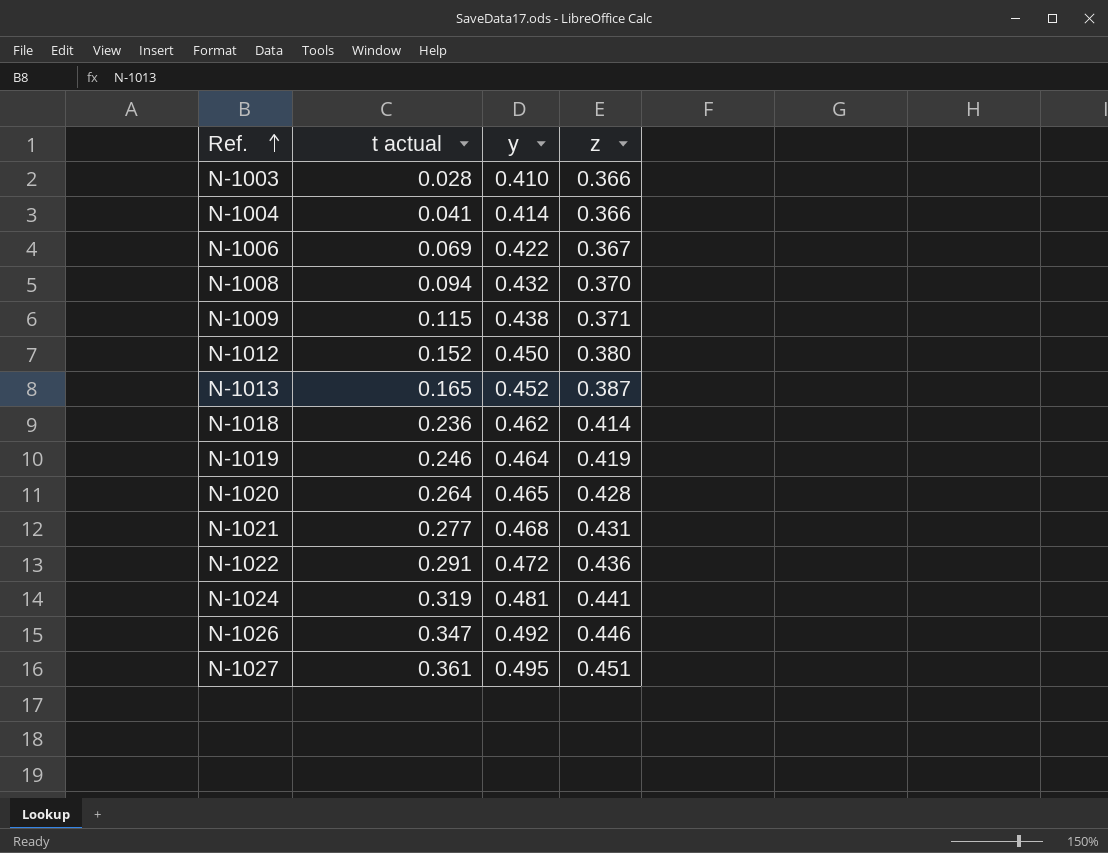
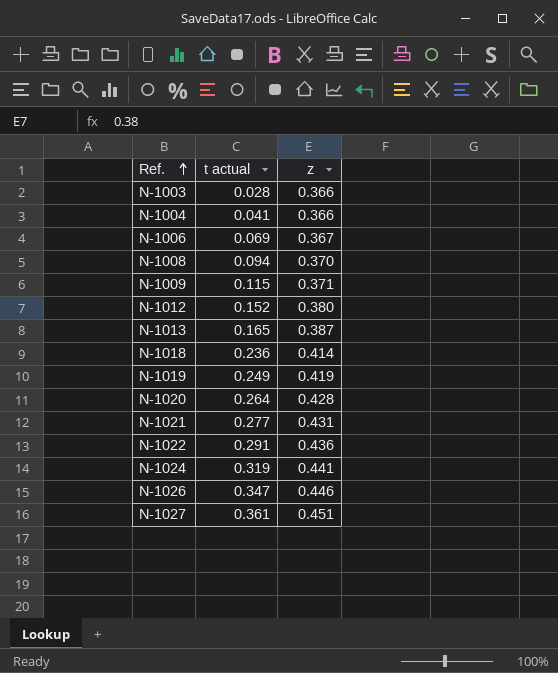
column y | position: 3 -> none
N-1019 | t actual: 0.246 -> 0.249

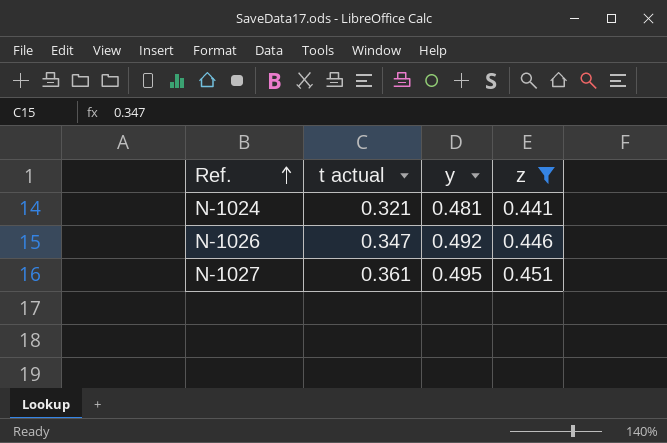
filter: none -> z >= 0.441
column y | position: none -> 3
N-1024 | t actual: 0.319 -> 0.321

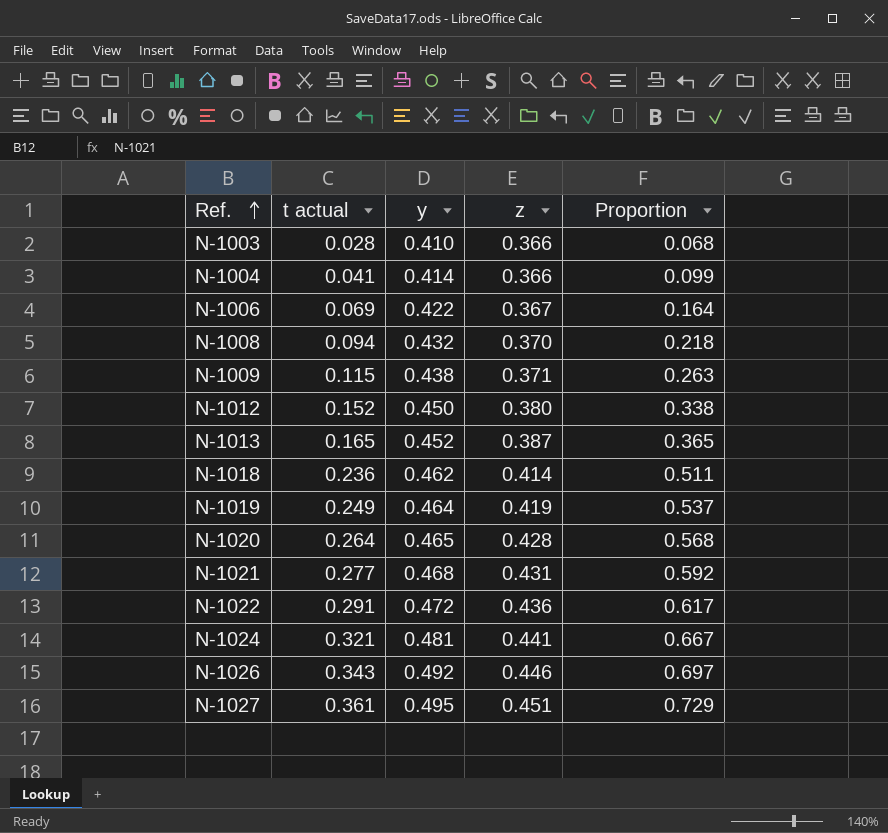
filter: z >= 0.441 -> none
column Proportion | formula: none -> [t actual] / [y]
N-1026 | t actual: 0.347 -> 0.343

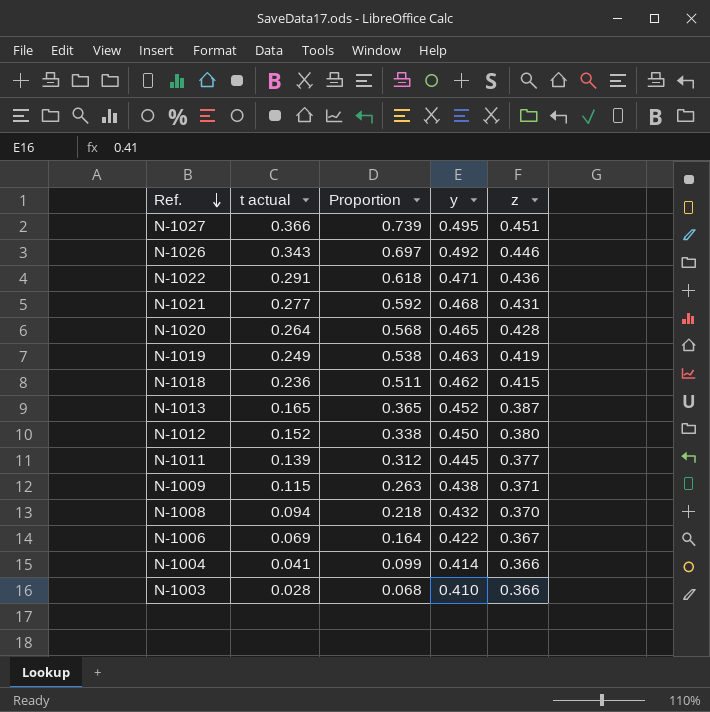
row order: Ref. ascending -> Ref. descending
column Proportion | position: 5 -> 3
row N-1024: 0.321 | 0.481 | 0.441 | 0.667 -> none
N-1027 | t actual: 0.361 -> 0.366
N-1027 | Proportion: 0.729 -> 0.739
N-1022 | Proportion: 0.617 -> 0.618
N-1022 | y: 0.472 -> 0.471
N-1019 | Proportion: 0.537 -> 0.538
N-1019 | y: 0.464 -> 0.463
N-1018 | z: 0.414 -> 0.415
row N-1011: none -> 0.139 | 0.312 | 0.445 | 0.377

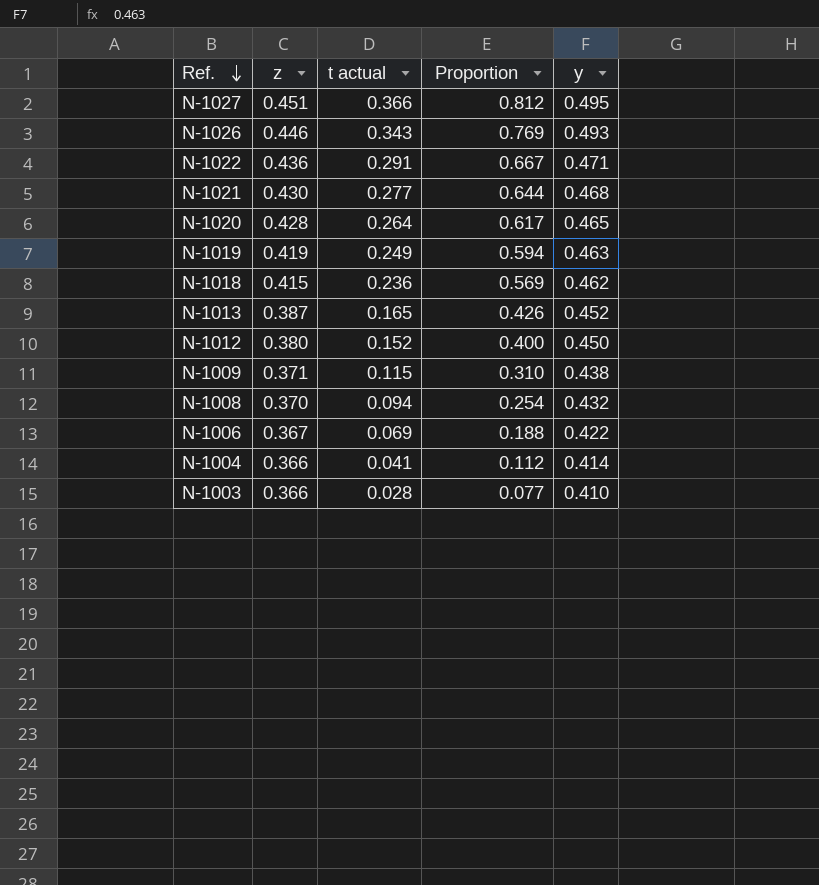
column z | position: 5 -> 2
column Proportion | formula: [t actual] / [y] -> [t actual] / [z]
row N-1011: 0.139 | 0.312 | 0.445 | 0.377 -> none
N-1026 | y: 0.492 -> 0.493
N-1021 | z: 0.431 -> 0.430

